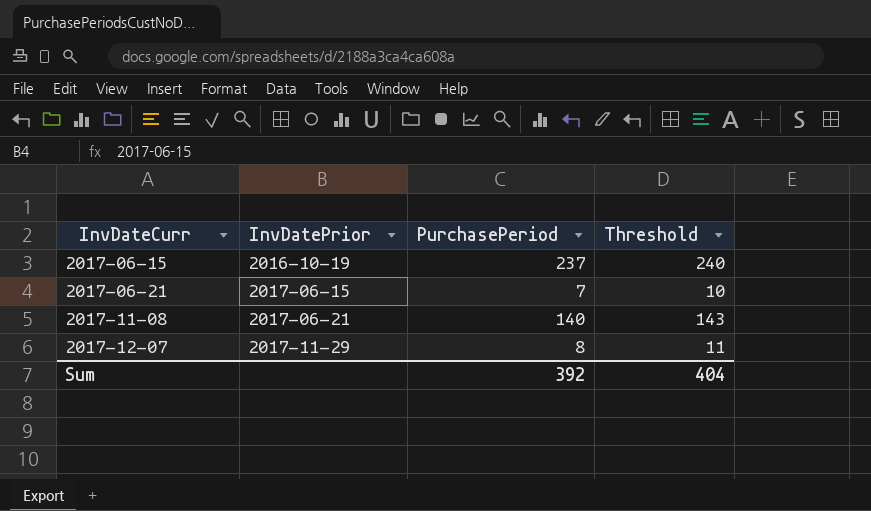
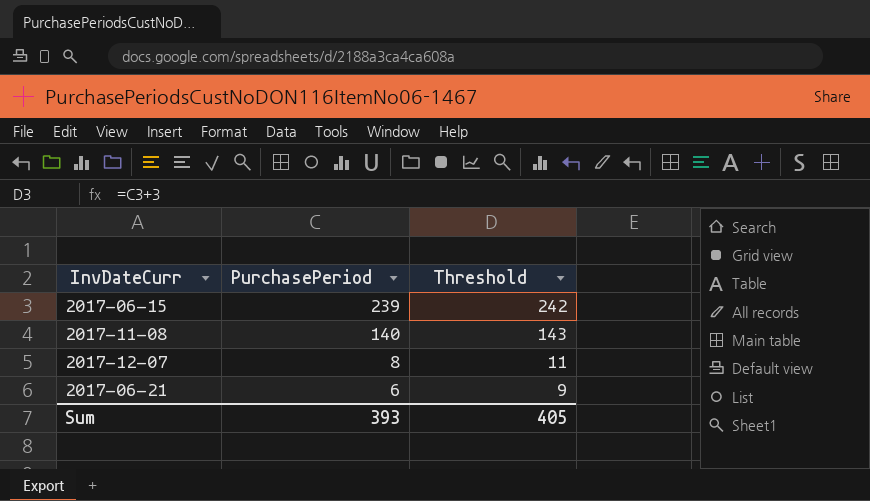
row order: InvDateCurr ascending -> PurchasePeriod descending
column InvDatePrior | position: 2 -> none
2017-06-15 | PurchasePeriod: 237 -> 239
2017-06-15 | Threshold: 240 -> 242
2017-06-21 | PurchasePeriod: 7 -> 6
2017-06-21 | Threshold: 10 -> 9
Sum | PurchasePeriod: 392 -> 393
Sum | Threshold: 404 -> 405

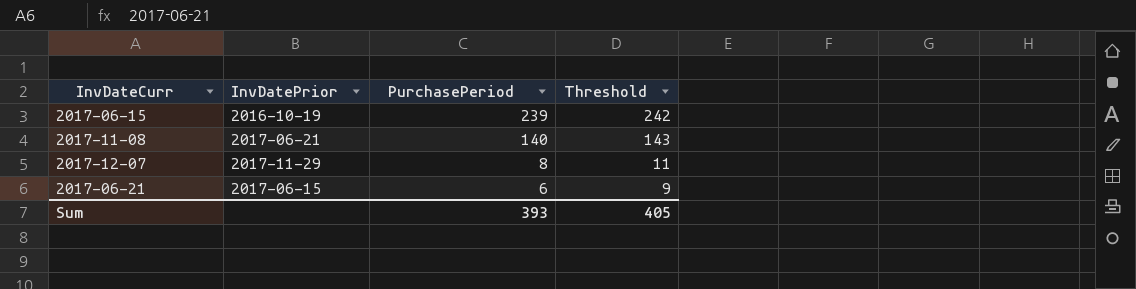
column InvDatePrior | position: none -> 2

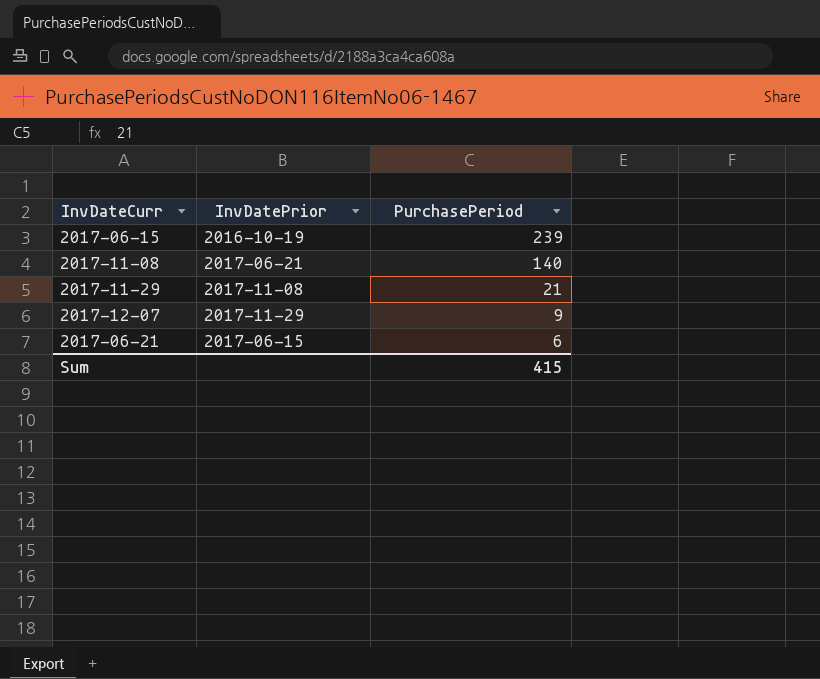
column Threshold | formula: [PurchasePeriod] + 3 -> none
row 2017-11-29: none -> 2017-11-08 | 21
2017-12-07 | PurchasePeriod: 8 -> 9
Sum | PurchasePeriod: 393 -> 415

